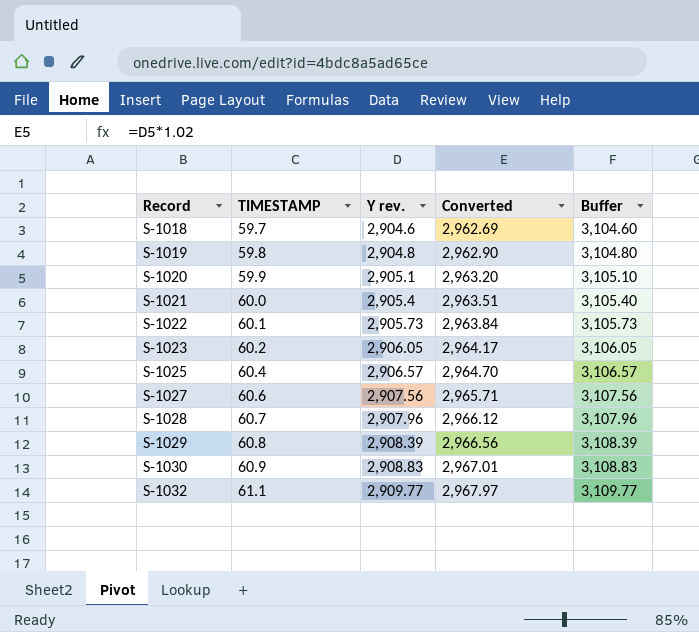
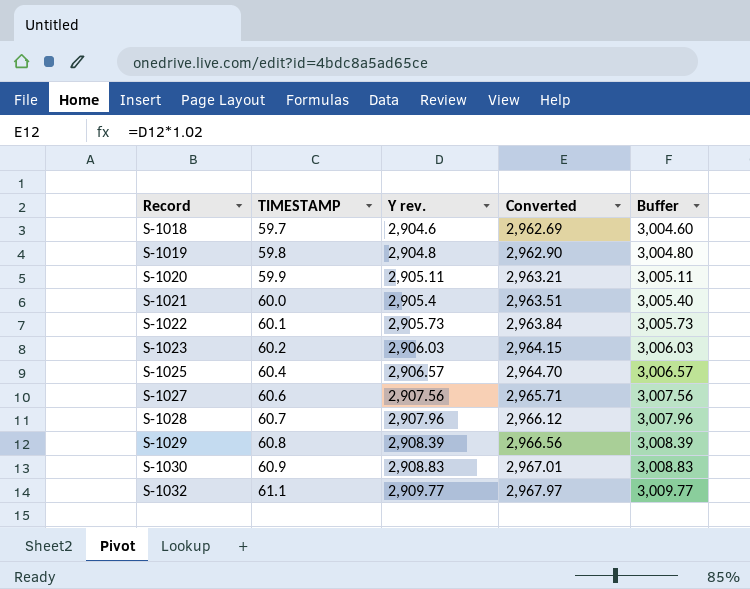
column Buffer | formula: [Y rev.] + 200 -> [Y rev.] + 100
S-1020 | Y rev.: 2,905.1 -> 2,905.11
S-1020 | Converted: 2,963.20 -> 2,963.21
S-1023 | Y rev.: 2,906.05 -> 2,906.03
S-1023 | Converted: 2,964.17 -> 2,964.15

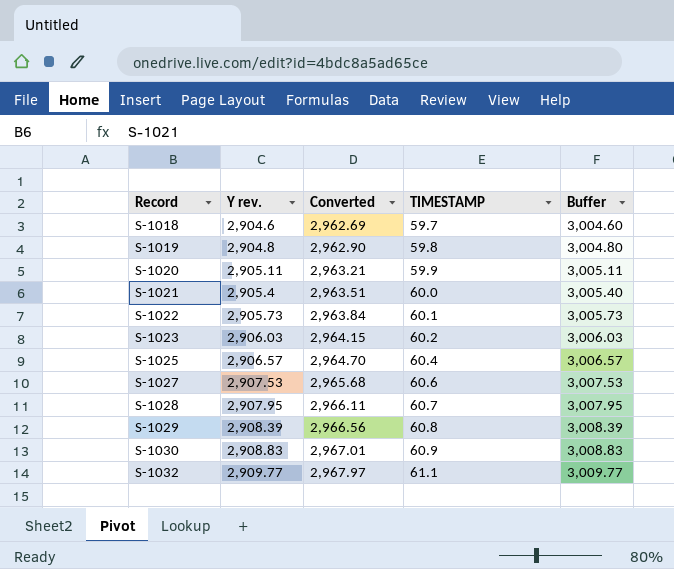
column TIMESTAMP | position: 2 -> 4
S-1027 | Y rev.: 2,907.56 -> 2,907.53
S-1027 | Converted: 2,965.71 -> 2,965.68
S-1027 | Buffer: 3,007.56 -> 3,007.53
S-1028 | Y rev.: 2,907.96 -> 2,907.95
S-1028 | Converted: 2,966.12 -> 2,966.11
S-1028 | Buffer: 3,007.96 -> 3,007.95

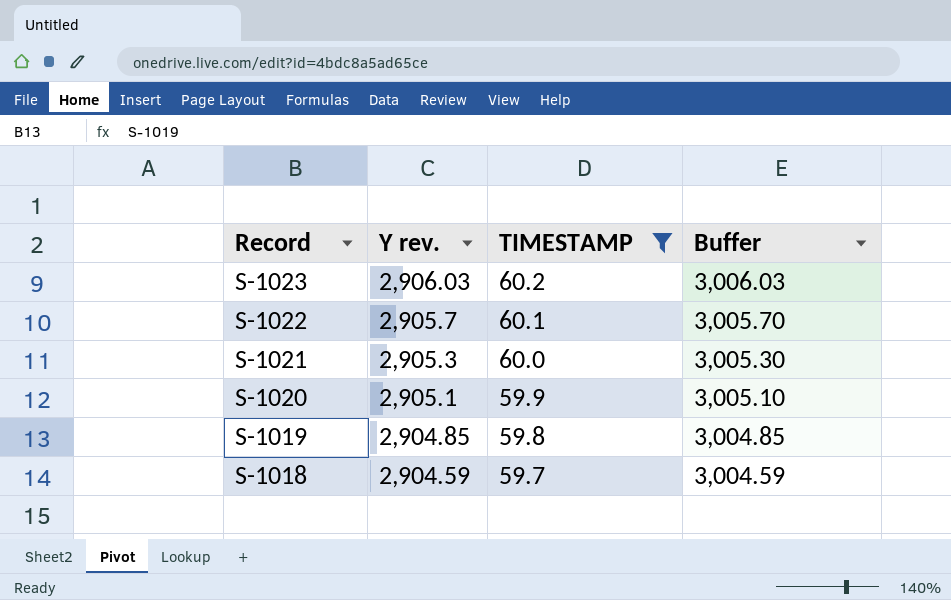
filter: none -> TIMESTAMP <= 60.2
row order: Record ascending -> Record descending
column Converted | formula: [Y rev.] * 1.02 -> none
S-1022 | Y rev.: 2,905.73 -> 2,905.7
S-1022 | Buffer: 3,005.73 -> 3,005.70
S-1021 | Y rev.: 2,905.4 -> 2,905.3
S-1021 | Buffer: 3,005.40 -> 3,005.30
S-1020 | Y rev.: 2,905.11 -> 2,905.1
S-1020 | Buffer: 3,005.11 -> 3,005.10
S-1019 | Y rev.: 2,904.8 -> 2,904.85
S-1019 | Buffer: 3,004.80 -> 3,004.85
S-1018 | Y rev.: 2,904.6 -> 2,904.59
S-1018 | Buffer: 3,004.60 -> 3,004.59

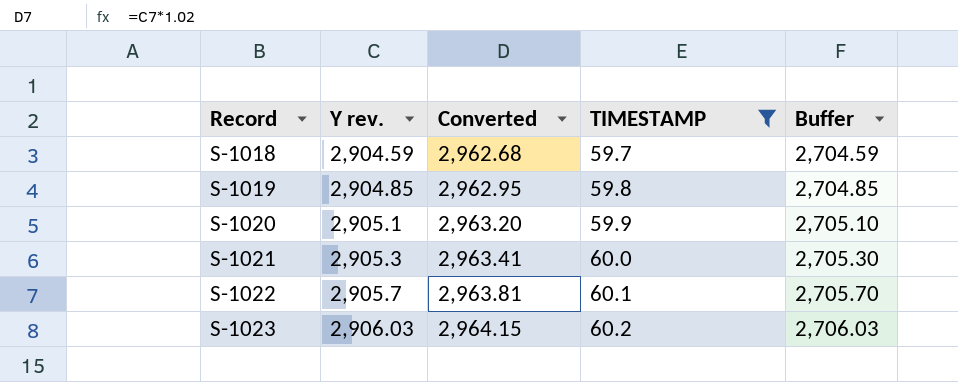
row order: Record descending -> Record ascending
column Converted | formula: none -> [Y rev.] * 1.02
column Buffer | formula: [Y rev.] + 100 -> [Y rev.] - 200

